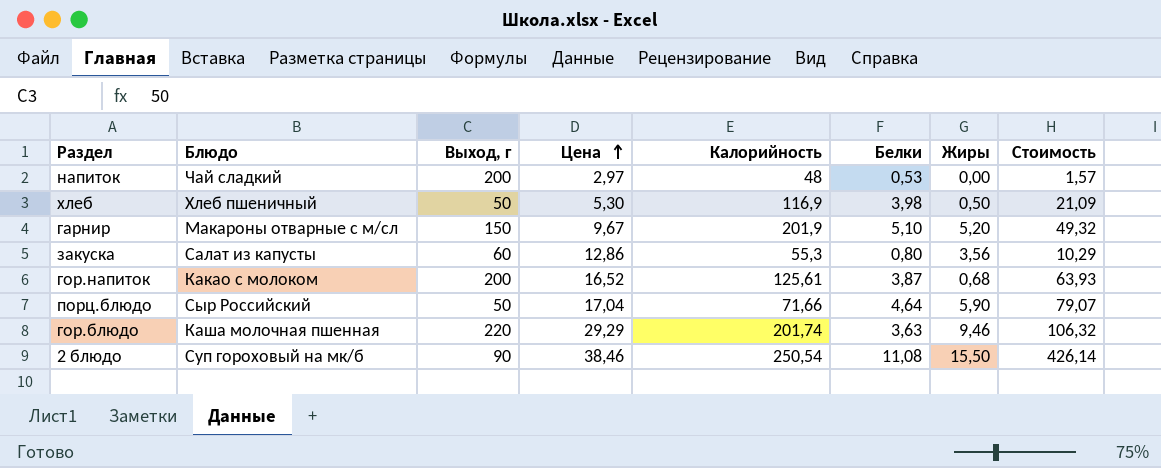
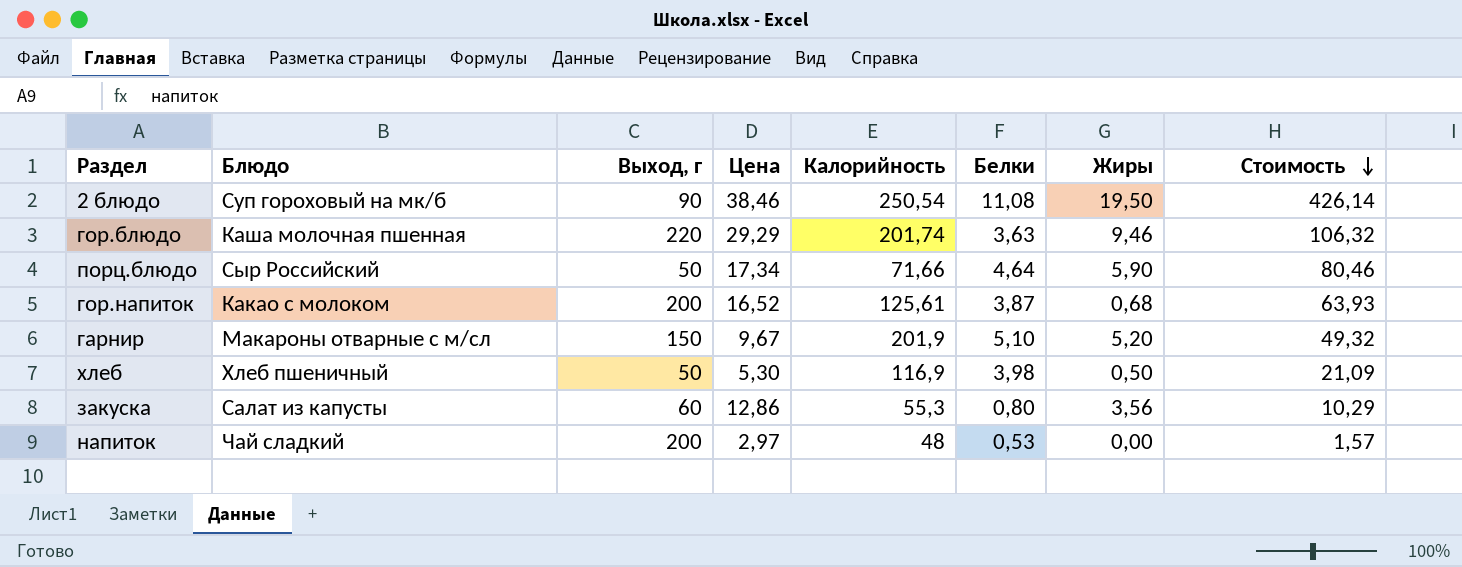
row order: Цена ascending -> Стоимость descending
2 блюдо | Жиры: 15,50 -> 19,50
порц.блюдо | Цена: 17,04 -> 17,34
порц.блюдо | Стоимость: 79,07 -> 80,46

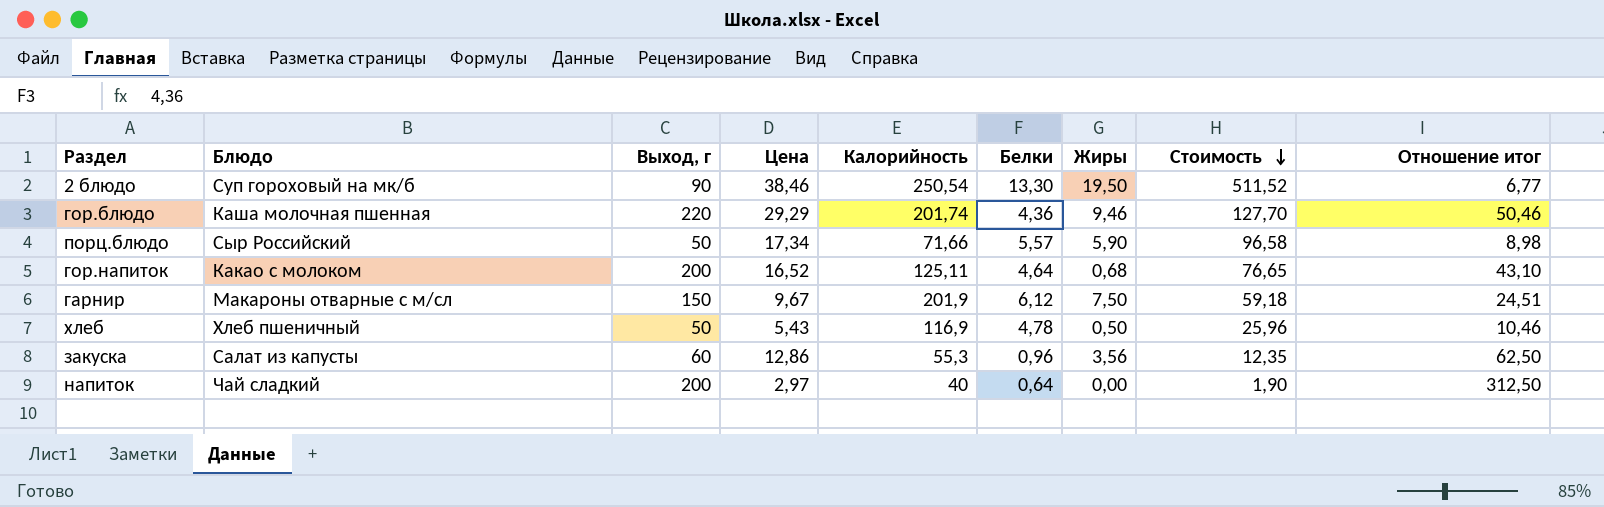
column Отношение итог | formula: none -> [Выход, г] / [Белки]
2 блюдо | Белки: 11,08 -> 13,30
2 блюдо | Стоимость: 426,14 -> 511,52
гор.блюдо | Белки: 3,63 -> 4,36
гор.блюдо | Стоимость: 106,32 -> 127,70
порц.блюдо | Белки: 4,64 -> 5,57
порц.блюдо | Стоимость: 80,46 -> 96,58
гор.напиток | Калорийность: 125,61 -> 125,11
гор.напиток | Белки: 3,87 -> 4,64
гор.напиток | Стоимость: 63,93 -> 76,65
гарнир | Белки: 5,10 -> 6,12
гарнир | Жиры: 5,20 -> 7,50
гарнир | Стоимость: 49,32 -> 59,18
хлеб | Цена: 5,30 -> 5,43
хлеб | Белки: 3,98 -> 4,78
хлеб | Стоимость: 21,09 -> 25,96
закуска | Белки: 0,80 -> 0,96
закуска | Стоимость: 10,29 -> 12,35
напиток | Калорийность: 48 -> 40
напиток | Белки: 0,53 -> 0,64
напиток | Стоимость: 1,57 -> 1,90

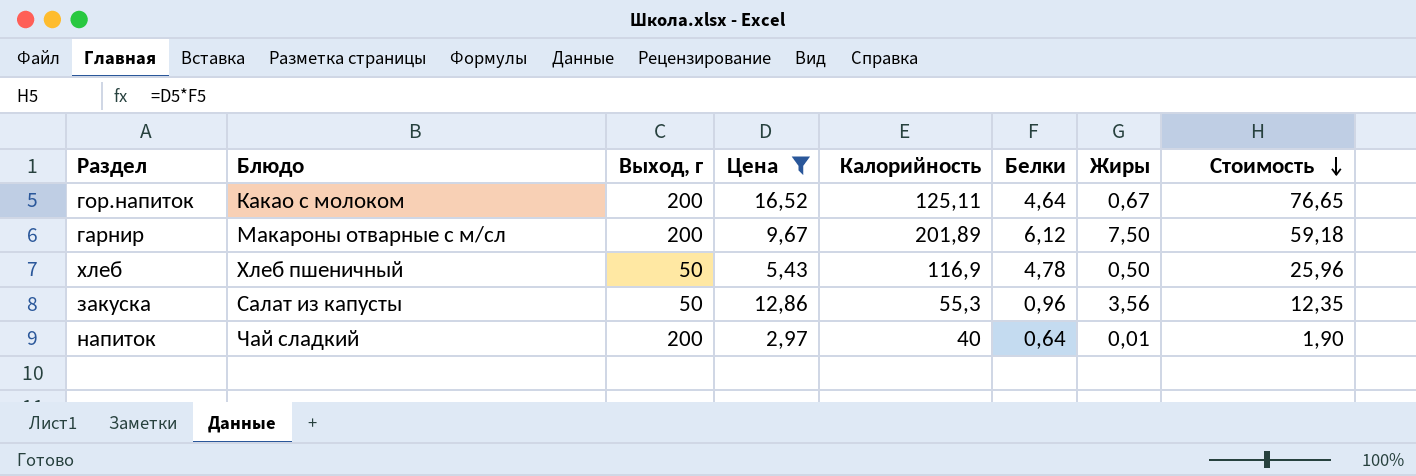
filter: none -> Цена <= 16,52
column Отношение итог | formula: [Выход, г] / [Белки] -> none
гор.напиток | Жиры: 0,68 -> 0,67
гарнир | Выход, г: 150 -> 200
гарнир | Калорийность: 201,9 -> 201,89
закуска | Выход, г: 60 -> 50
напиток | Жиры: 0,00 -> 0,01

